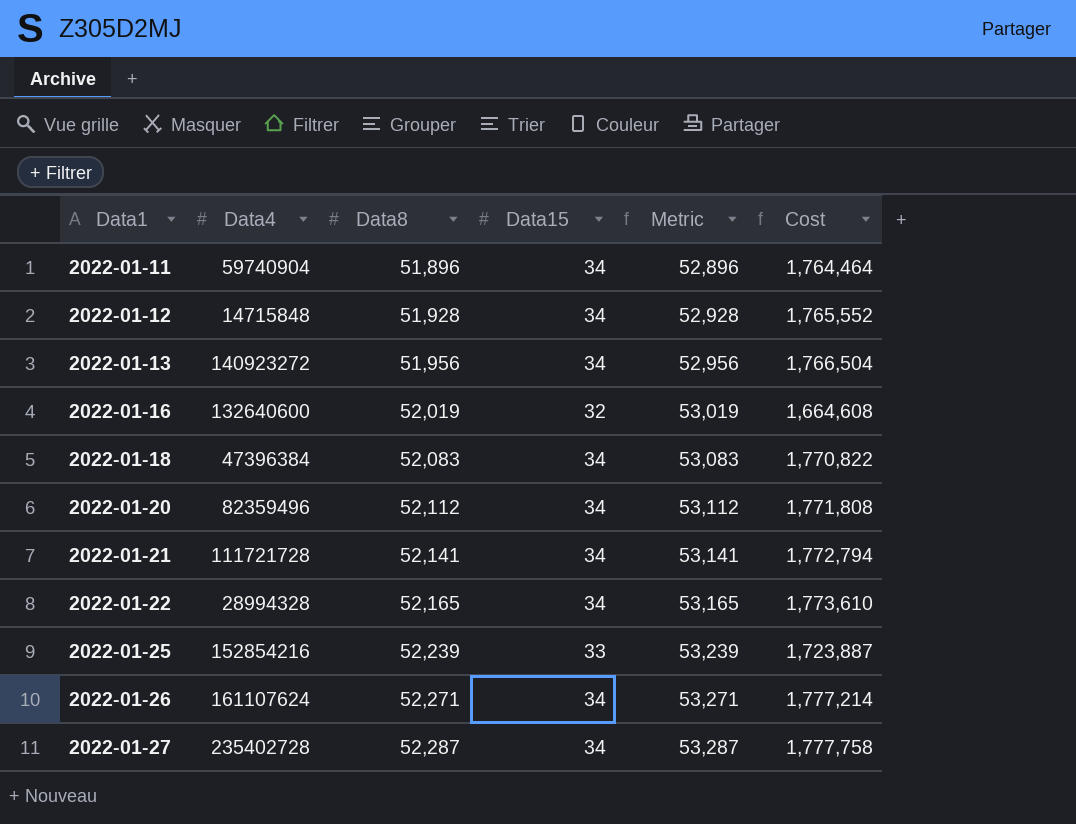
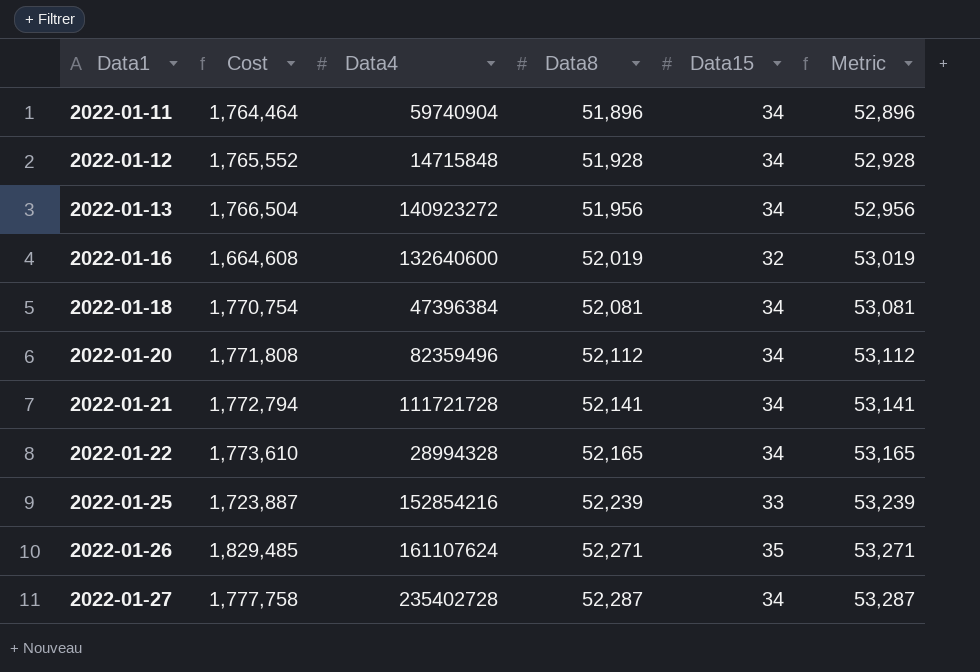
column Cost | position: 6 -> 2
2022-01-18 | Cost: 1,770,822 -> 1,770,754
2022-01-18 | Data8: 52,083 -> 52,081
2022-01-18 | Metric: 53,083 -> 53,081
2022-01-26 | Cost: 1,777,214 -> 1,829,485
2022-01-26 | Data15: 34 -> 35

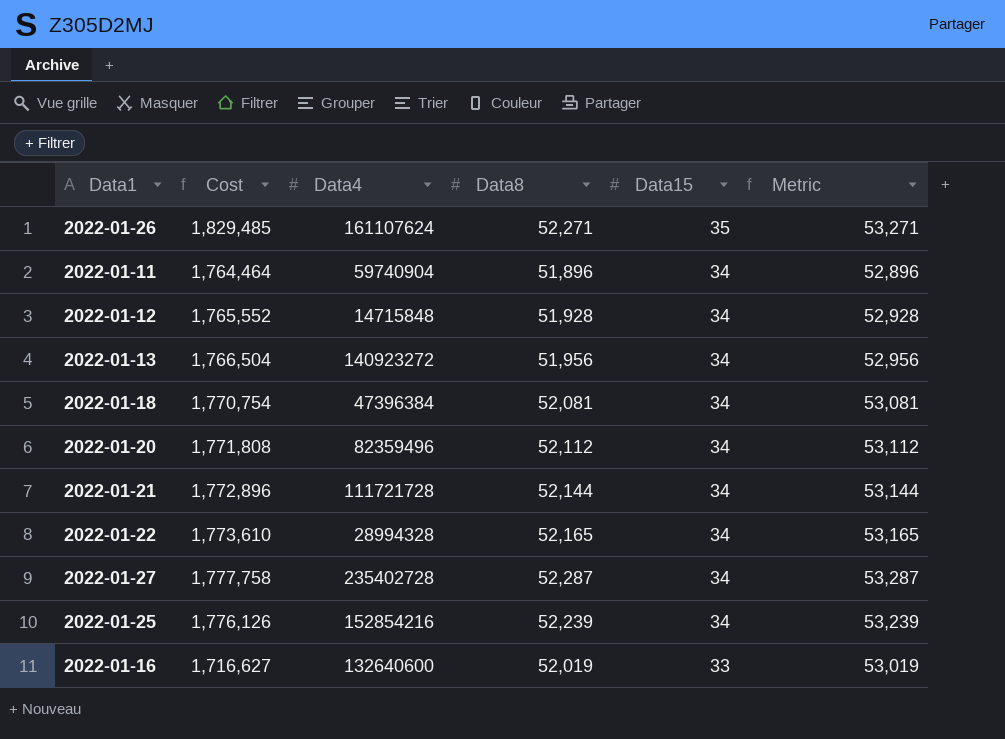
row order: Data1 ascending -> Data15 descending
2022-01-21 | Cost: 1,772,794 -> 1,772,896
2022-01-21 | Data8: 52,141 -> 52,144
2022-01-21 | Metric: 53,141 -> 53,144
2022-01-25 | Cost: 1,723,887 -> 1,776,126
2022-01-25 | Data15: 33 -> 34
2022-01-16 | Cost: 1,664,608 -> 1,716,627
2022-01-16 | Data15: 32 -> 33

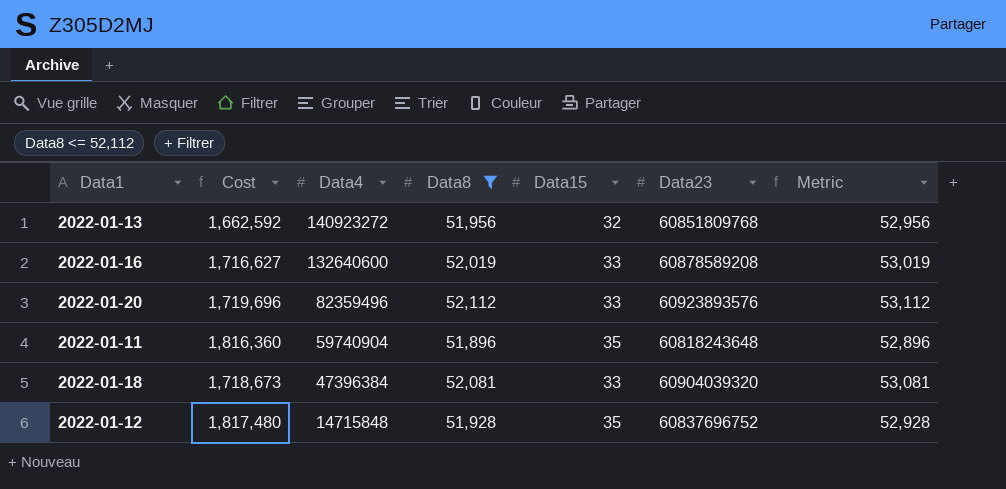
filter: none -> Data8 <= 52,112
row order: Data15 descending -> Data4 descending
column Data23 | position: none -> 6
2022-01-13 | Cost: 1,766,504 -> 1,662,592
2022-01-13 | Data15: 34 -> 32
2022-01-20 | Cost: 1,771,808 -> 1,719,696
2022-01-20 | Data15: 34 -> 33
2022-01-11 | Cost: 1,764,464 -> 1,816,360
2022-01-11 | Data15: 34 -> 35
2022-01-18 | Cost: 1,770,754 -> 1,718,673
2022-01-18 | Data15: 34 -> 33
2022-01-12 | Cost: 1,765,552 -> 1,817,480
2022-01-12 | Data15: 34 -> 35

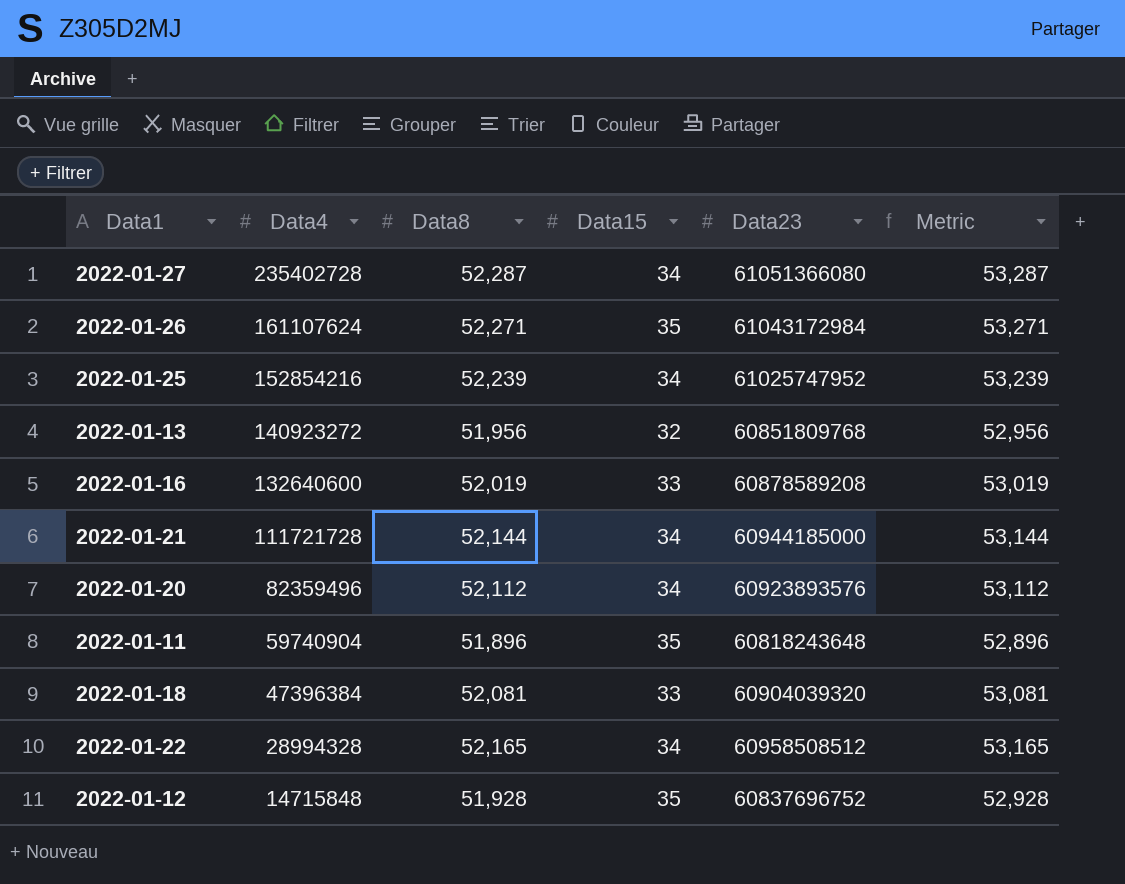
filter: Data8 <= 52,112 -> none
column Cost | formula: [Data8] * [Data15] -> none
2022-01-20 | Data15: 33 -> 34

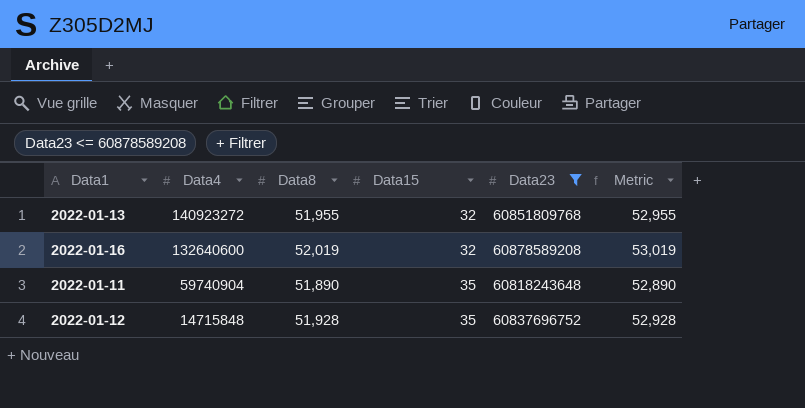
filter: none -> Data23 <= 60878589208
2022-01-13 | Data8: 51,956 -> 51,955
2022-01-13 | Metric: 52,956 -> 52,955
2022-01-16 | Data15: 33 -> 32
2022-01-11 | Data8: 51,896 -> 51,890
2022-01-11 | Metric: 52,896 -> 52,890

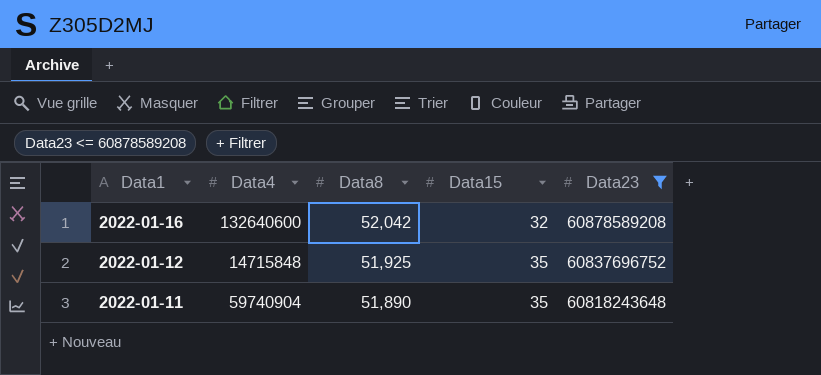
row order: Data4 descending -> Data1 descending
column Metric | formula: [Data8] + 1000 -> none
row 2022-01-13: 140923272 | 51,955 | 32 | 60851809768 | 52,955 -> none
2022-01-16 | Data8: 52,019 -> 52,042
2022-01-12 | Data8: 51,928 -> 51,925

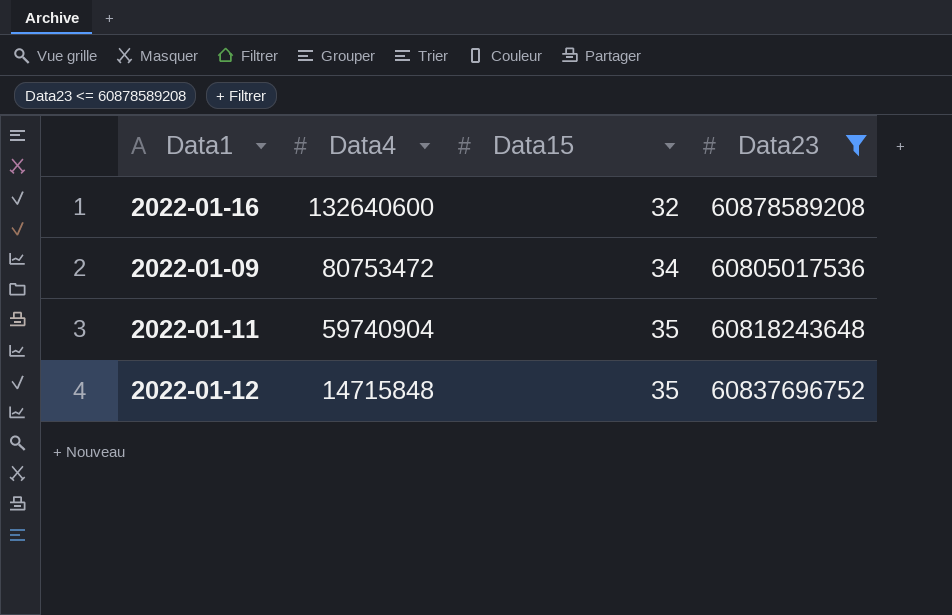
row order: Data1 descending -> Data4 descending
column Data8 | position: 3 -> none
row 2022-01-09: none -> 80753472 | 34 | 60805017536

